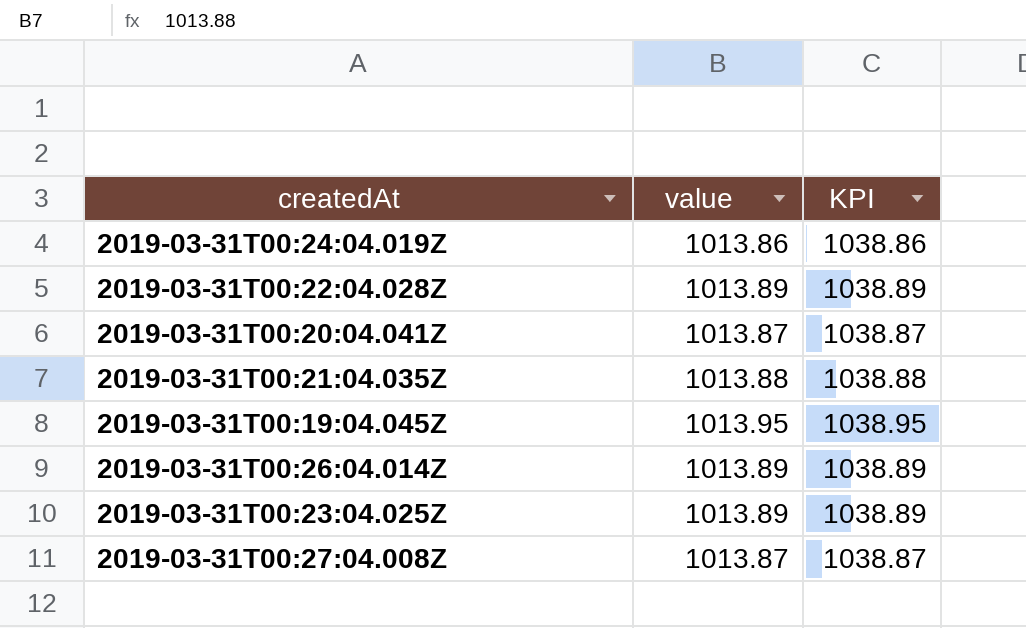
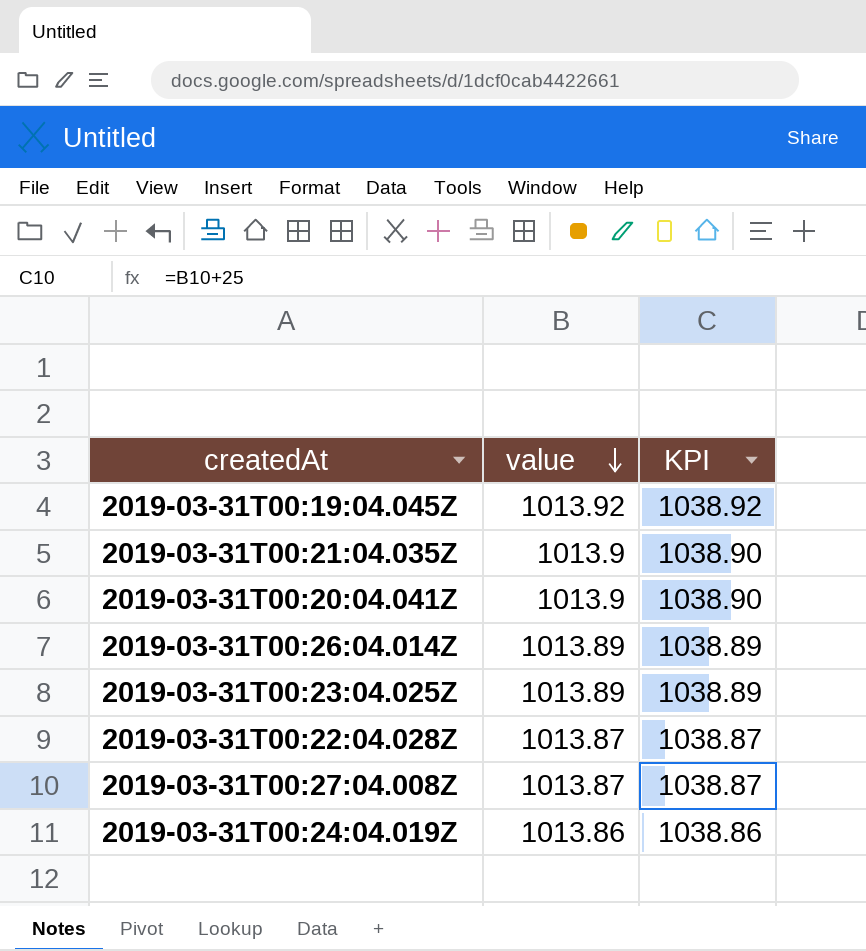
row order: none -> value descending
2019-03-31T00:19:04.045Z | value: 1013.95 -> 1013.92
2019-03-31T00:19:04.045Z | KPI: 1038.95 -> 1038.92
2019-03-31T00:21:04.035Z | value: 1013.88 -> 1013.9
2019-03-31T00:21:04.035Z | KPI: 1038.88 -> 1038.90
2019-03-31T00:20:04.041Z | value: 1013.87 -> 1013.9
2019-03-31T00:20:04.041Z | KPI: 1038.87 -> 1038.90
2019-03-31T00:22:04.028Z | value: 1013.89 -> 1013.87
2019-03-31T00:22:04.028Z | KPI: 1038.89 -> 1038.87

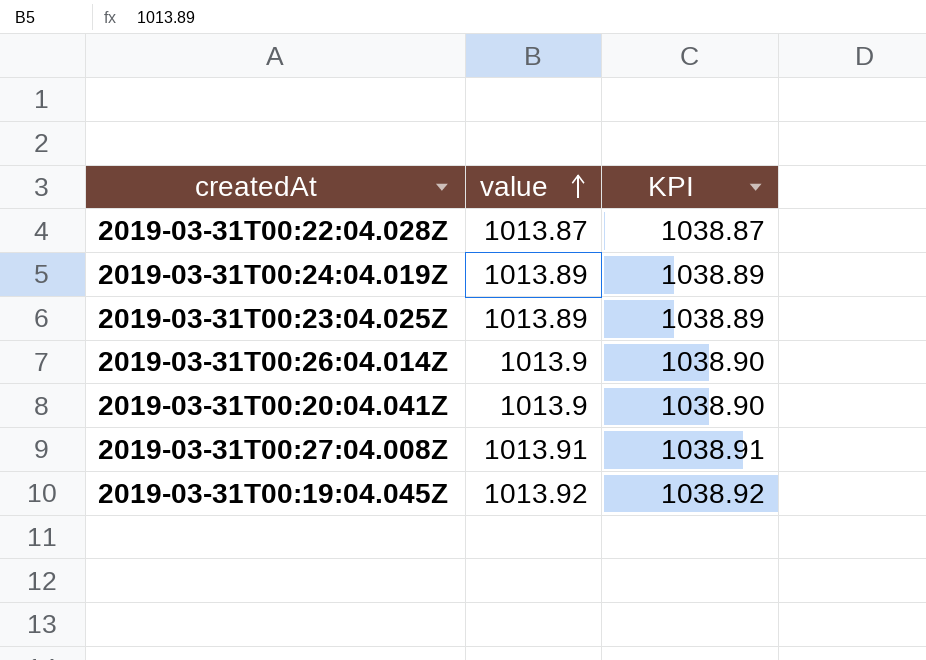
row order: value descending -> value ascending
row 2019-03-31T00:21:04.035Z: 1013.9 | 1038.90 -> none
2019-03-31T00:24:04.019Z | value: 1013.86 -> 1013.89
2019-03-31T00:24:04.019Z | KPI: 1038.86 -> 1038.89
2019-03-31T00:26:04.014Z | value: 1013.89 -> 1013.9
2019-03-31T00:26:04.014Z | KPI: 1038.89 -> 1038.90
2019-03-31T00:27:04.008Z | value: 1013.87 -> 1013.91
2019-03-31T00:27:04.008Z | KPI: 1038.87 -> 1038.91

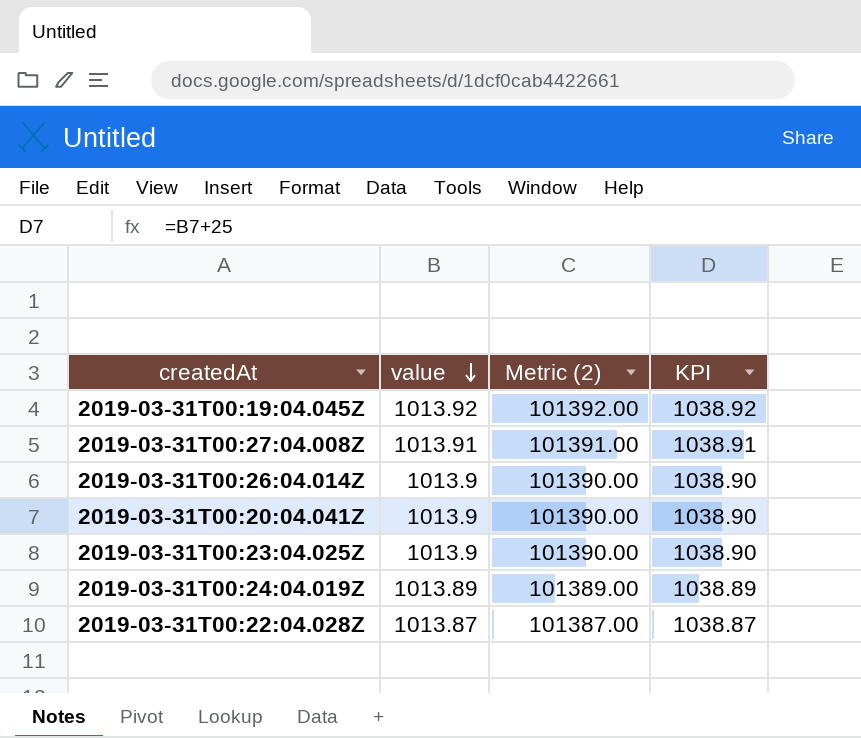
row order: value ascending -> value descending
column Metric (2) | formula: none -> [value] * 100
2019-03-31T00:23:04.025Z | value: 1013.89 -> 1013.9
2019-03-31T00:23:04.025Z | KPI: 1038.89 -> 1038.90

